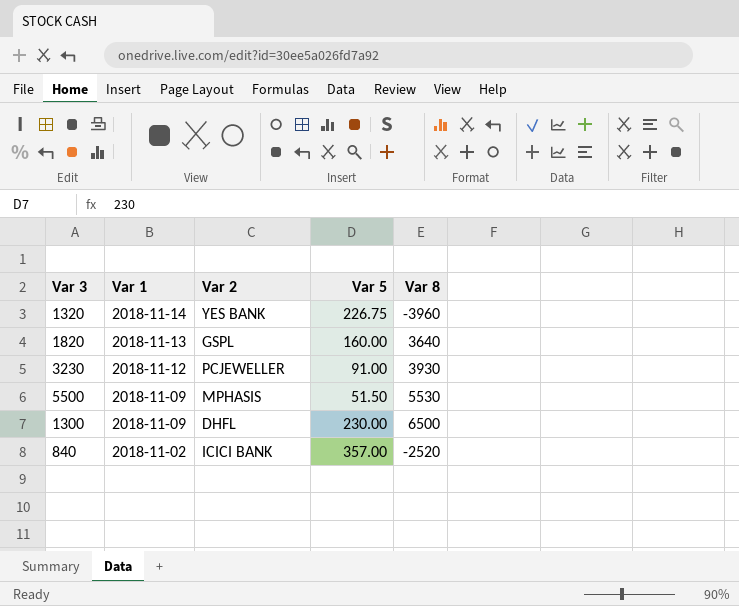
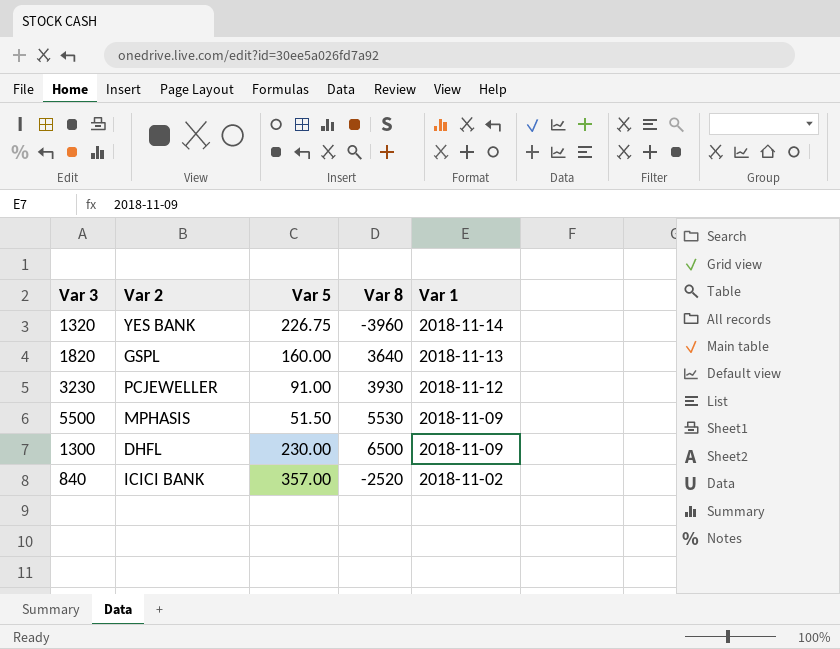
column Var 1 | position: 2 -> 5

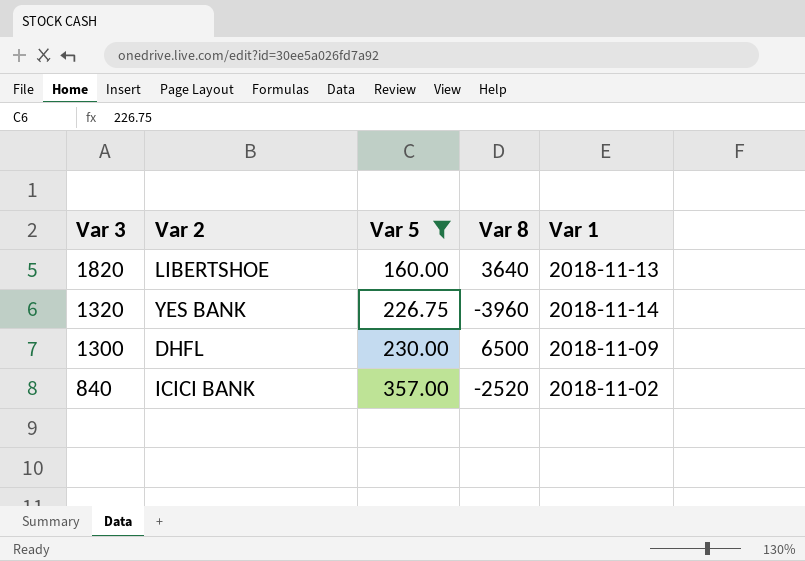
filter: none -> Var 5 >= 160.00
row order: Var 1 descending -> Var 3 descending
1820 | Var 2: GSPL -> LIBERTSHOE

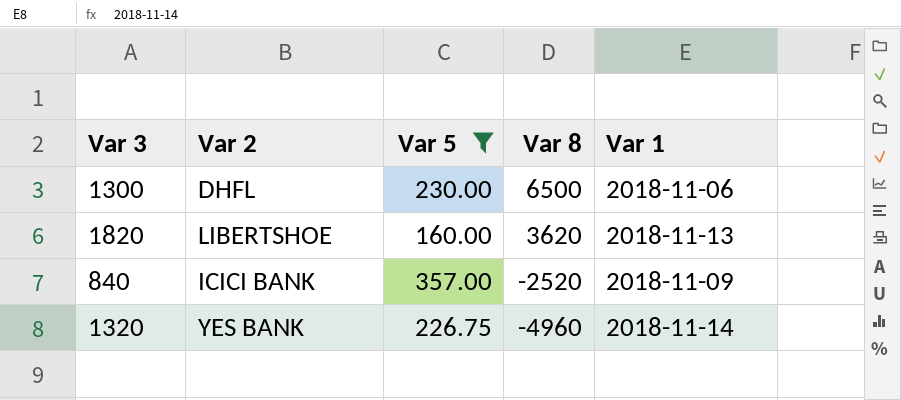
row order: Var 3 descending -> Var 8 descending
1300 | Var 1: 2018-11-09 -> 2018-11-06
1820 | Var 8: 3640 -> 3620
840 | Var 1: 2018-11-02 -> 2018-11-09
1320 | Var 8: -3960 -> -4960

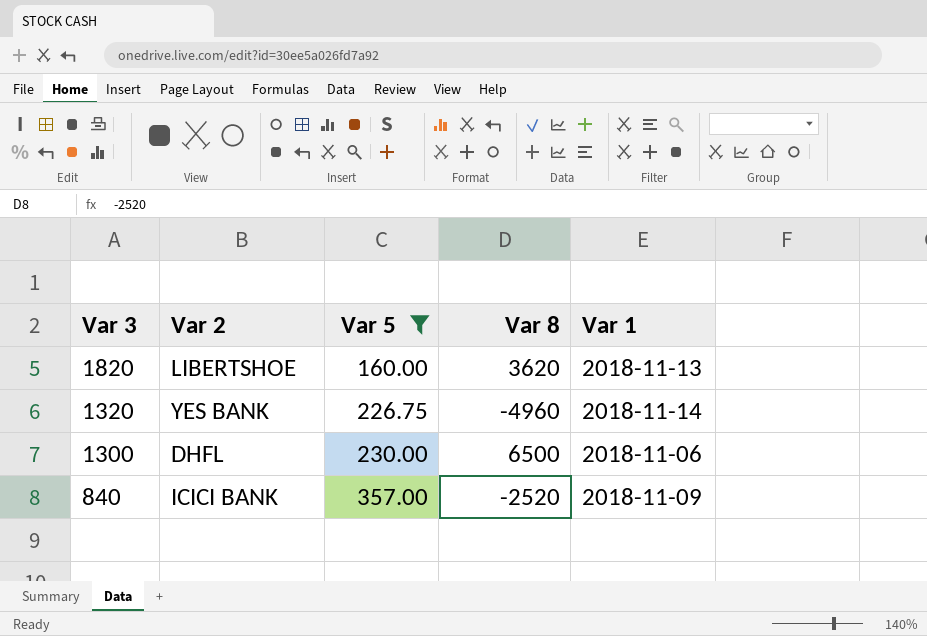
row order: Var 8 descending -> Var 3 descending

